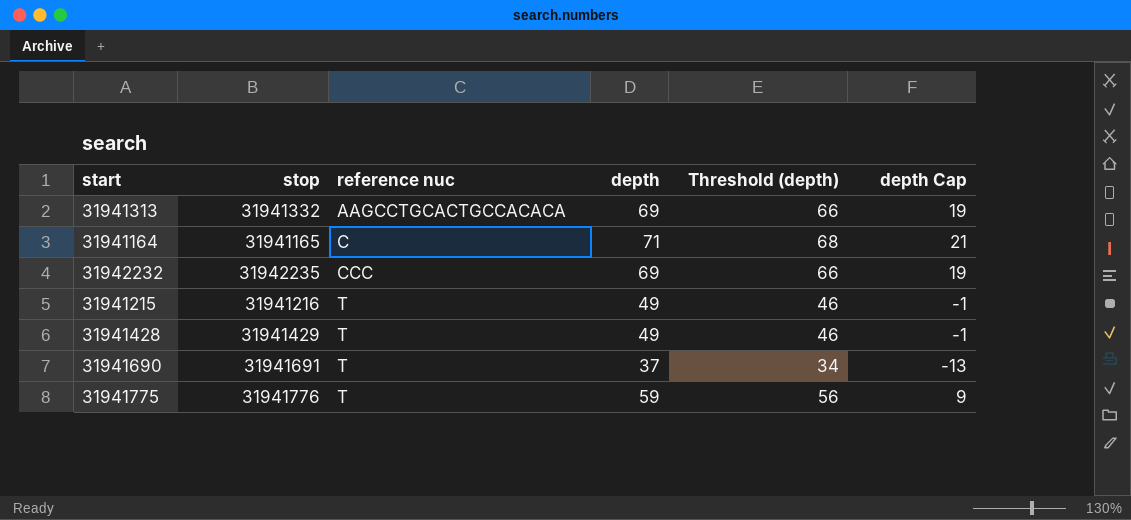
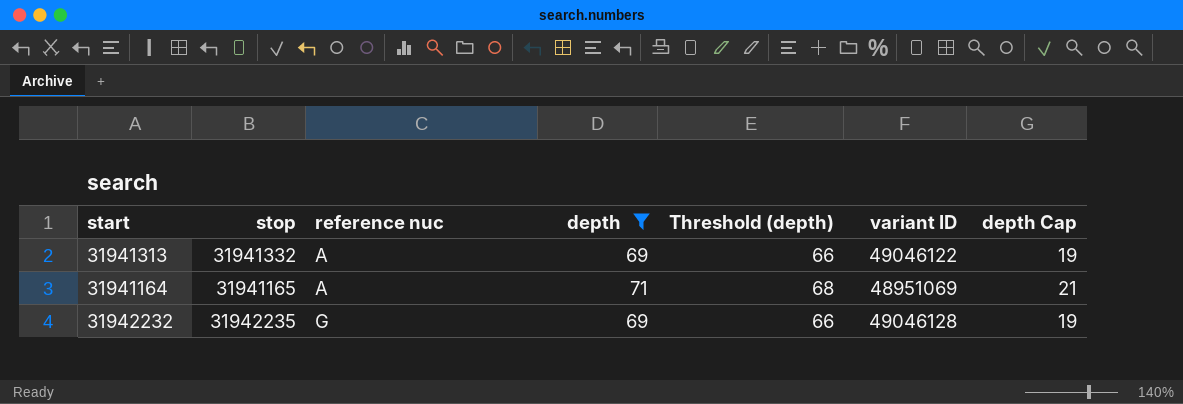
filter: none -> depth >= 69
column variant ID | position: none -> 6
31941313 | reference nuc: AAGCCTGCACTGCCACACA -> A
31941164 | reference nuc: C -> A
31942232 | reference nuc: CCC -> G

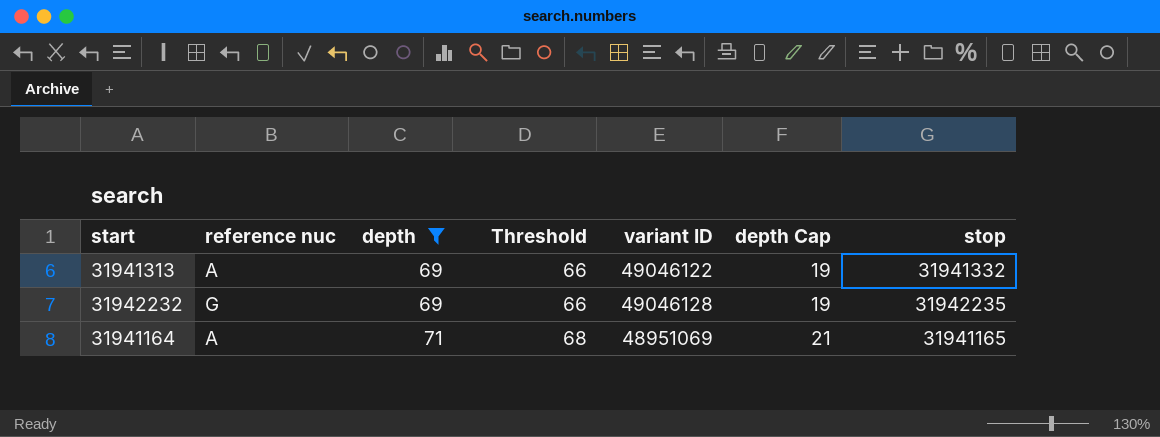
row order: reference nuc ascending -> depth ascending
column name: Threshold (depth) -> Threshold
column stop | position: 2 -> 7

